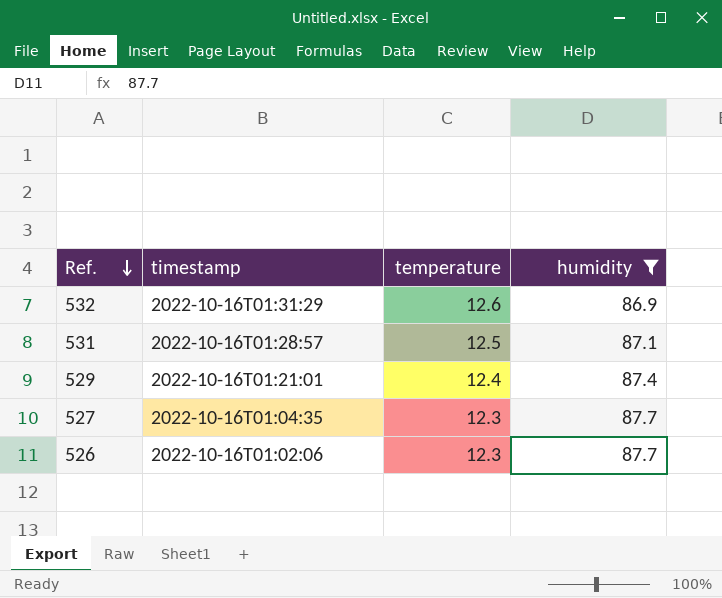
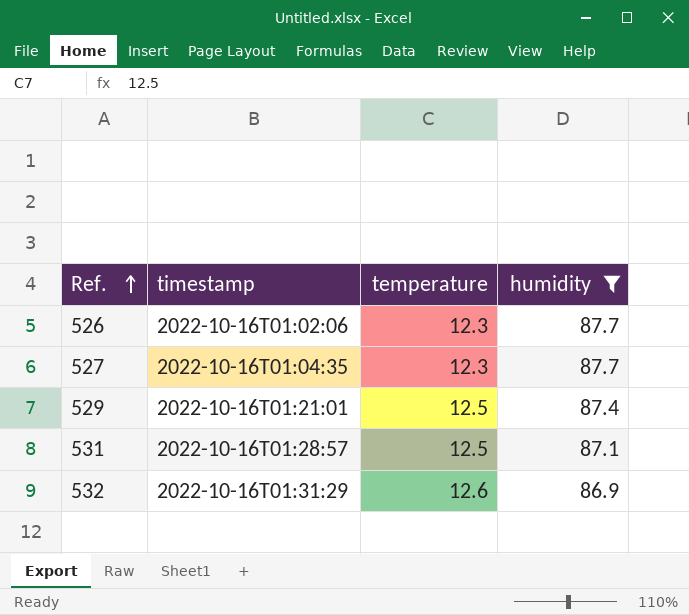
row order: Ref. descending -> Ref. ascending
529 | temperature: 12.4 -> 12.5

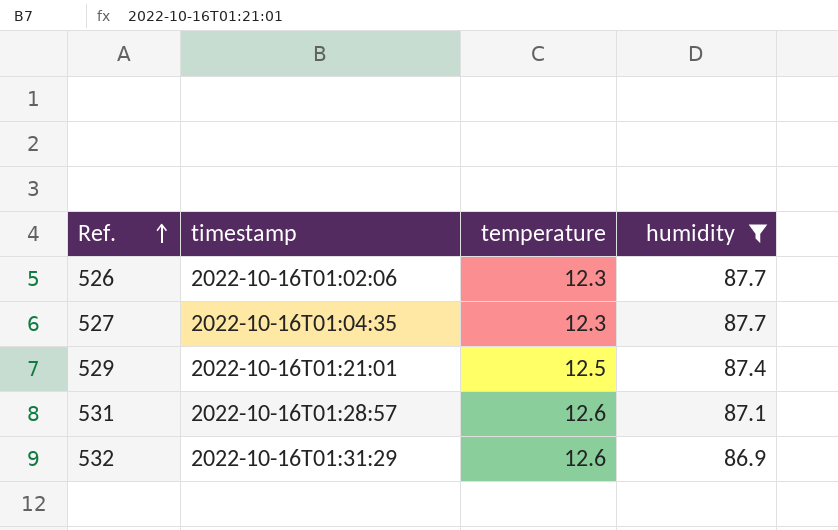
531 | temperature: 12.5 -> 12.6

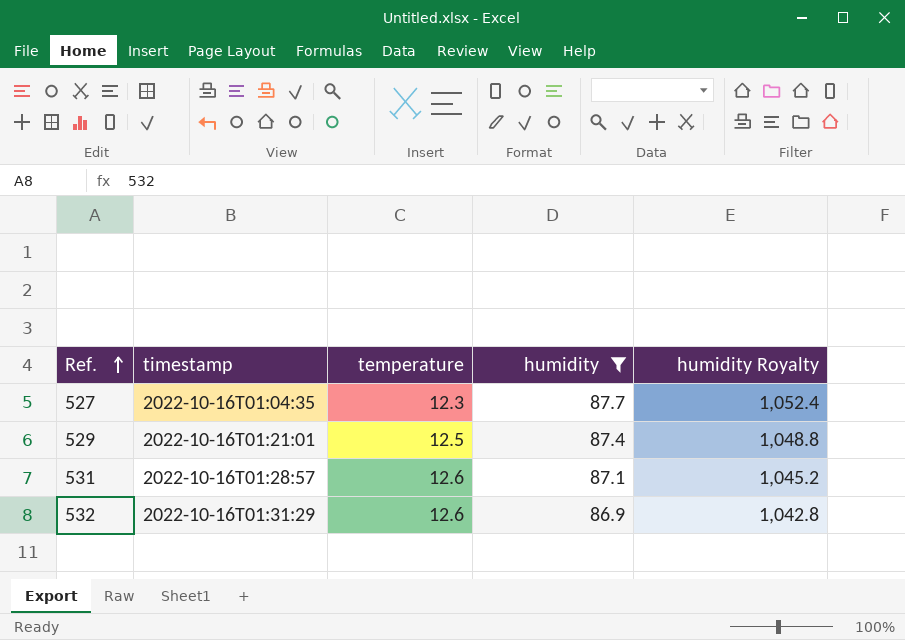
column humidity Royalty | formula: none -> [humidity] * 12
row 526: 2022-10-16T01:02:06 | 12.3 | 87.7 -> none

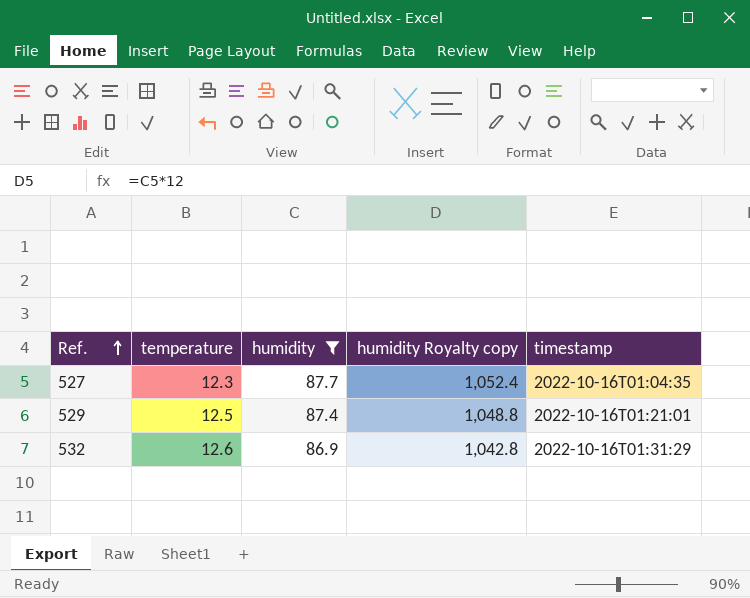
column name: humidity Royalty -> humidity Royalty copy
column timestamp | position: 2 -> 5
row 531: 2022-10-16T01:28:57 | 12.6 | 87.1 | 1,045.2 -> none

